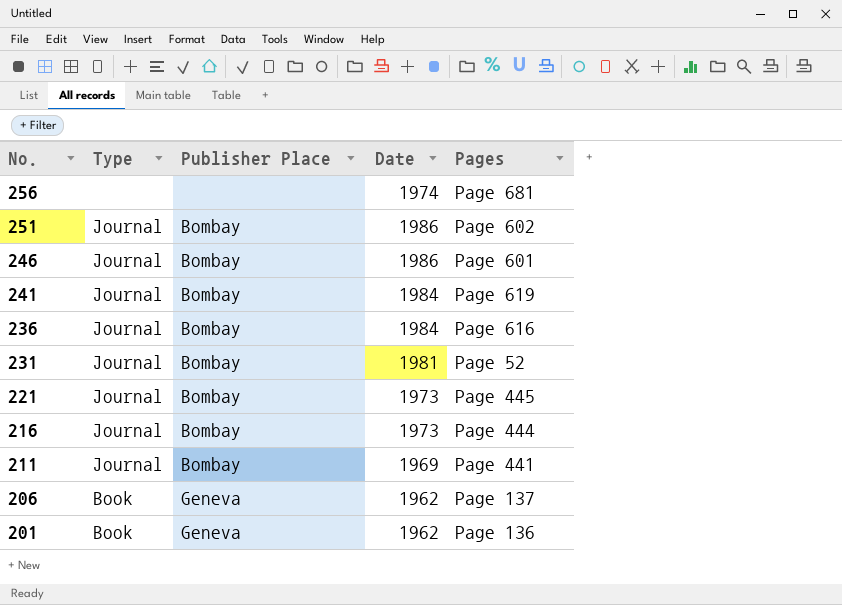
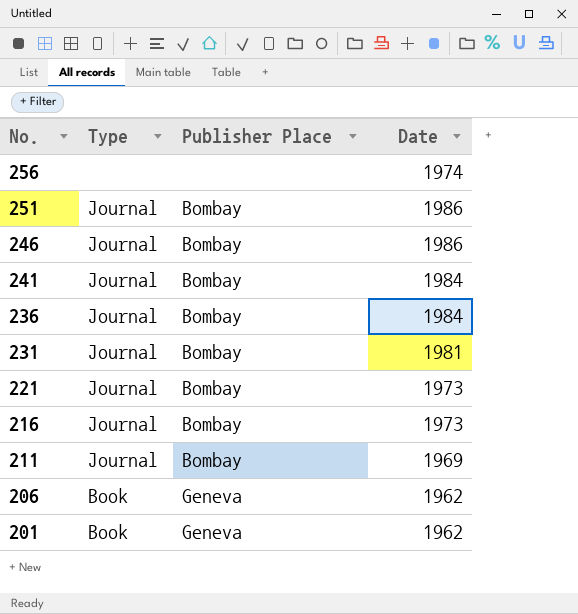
column Pages | position: 5 -> none

